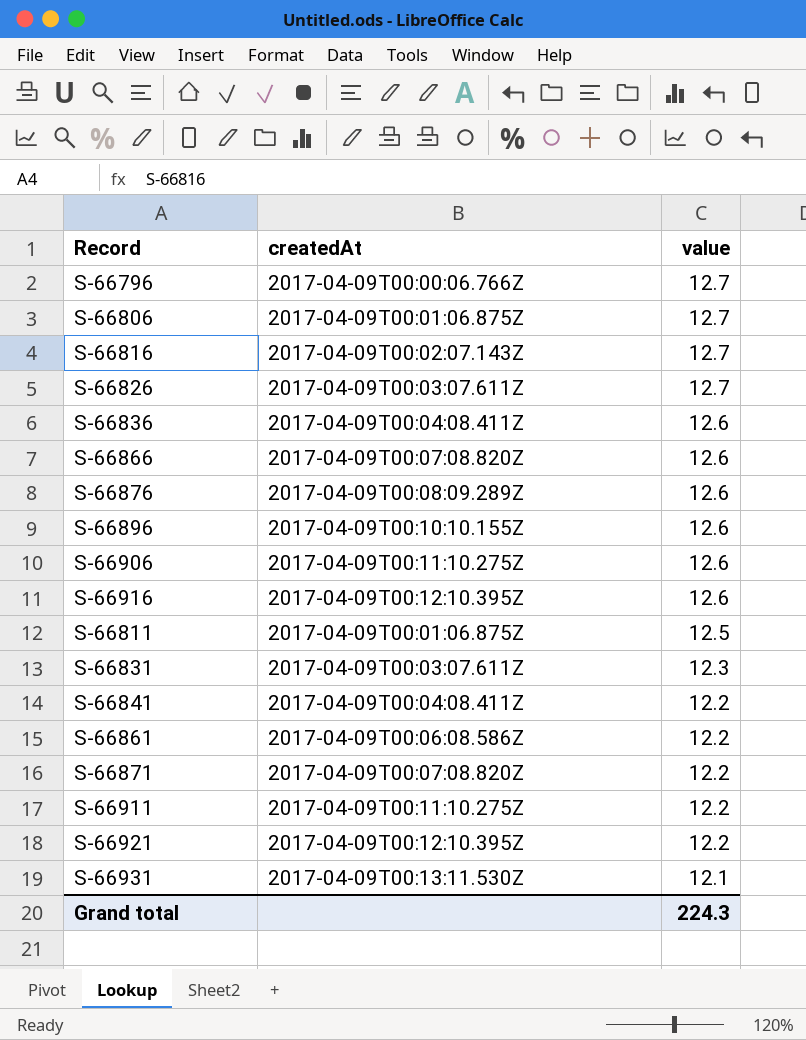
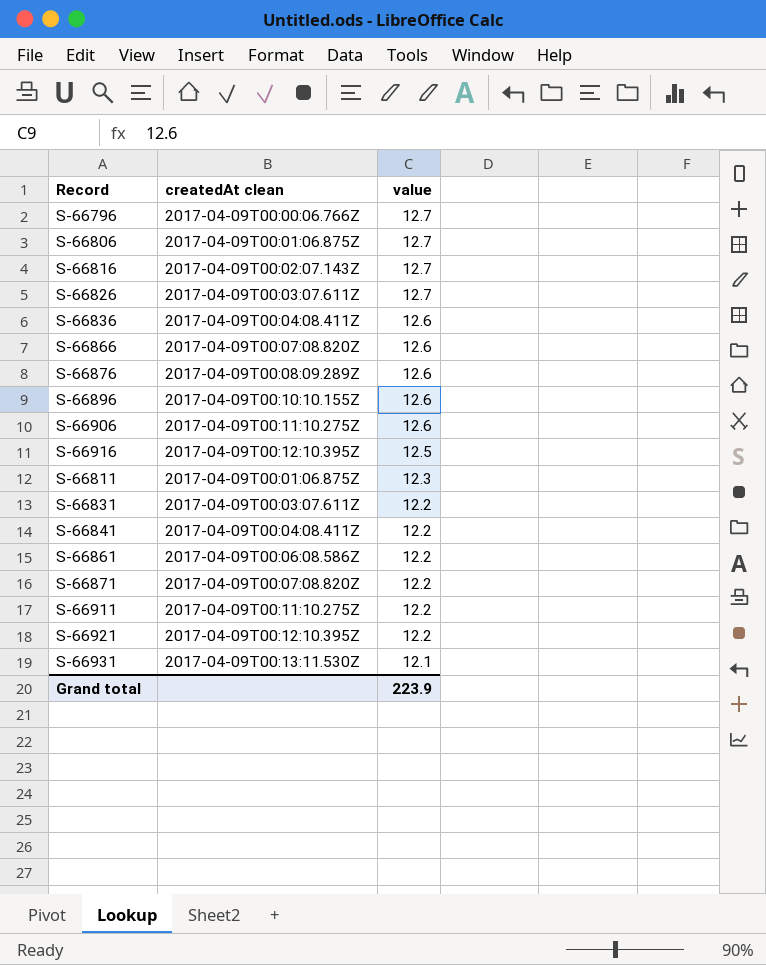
column name: createdAt -> createdAt clean
S-66916 | value: 12.6 -> 12.5
S-66811 | value: 12.5 -> 12.3
S-66831 | value: 12.3 -> 12.2
Grand total | value: 224.3 -> 223.9

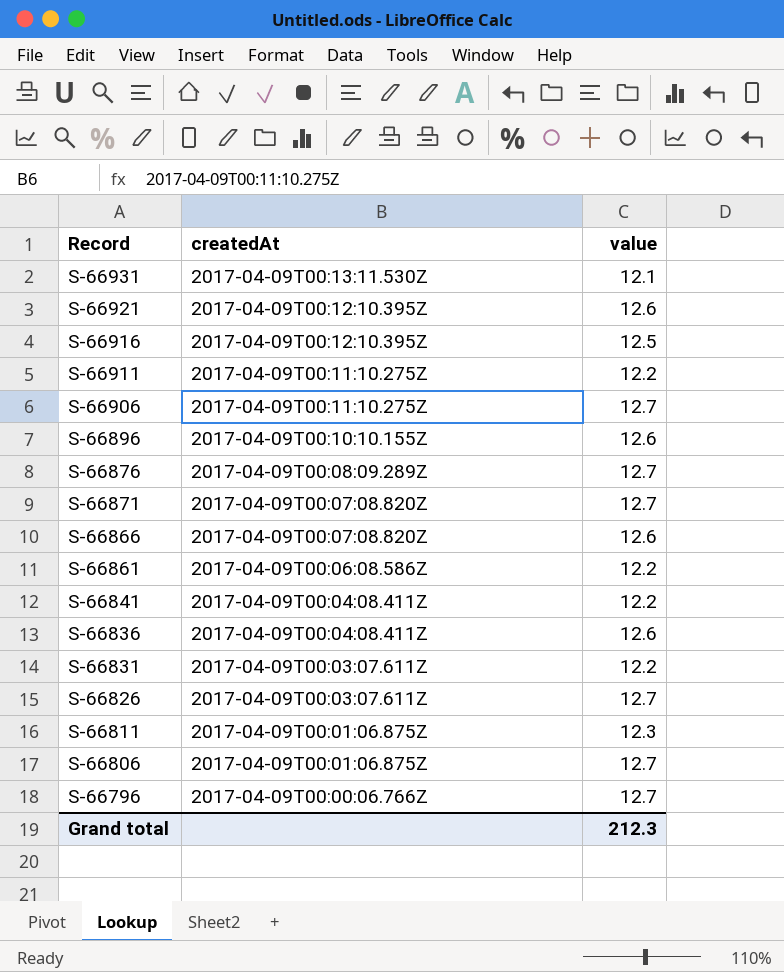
row order: value descending -> Record descending
column name: createdAt clean -> createdAt
row S-66816: 2017-04-09T00:02:07.143Z | 12.7 -> none
S-66921 | value: 12.2 -> 12.6
S-66906 | value: 12.6 -> 12.7
S-66876 | value: 12.6 -> 12.7
S-66871 | value: 12.2 -> 12.7
Grand total | value: 223.9 -> 212.3

